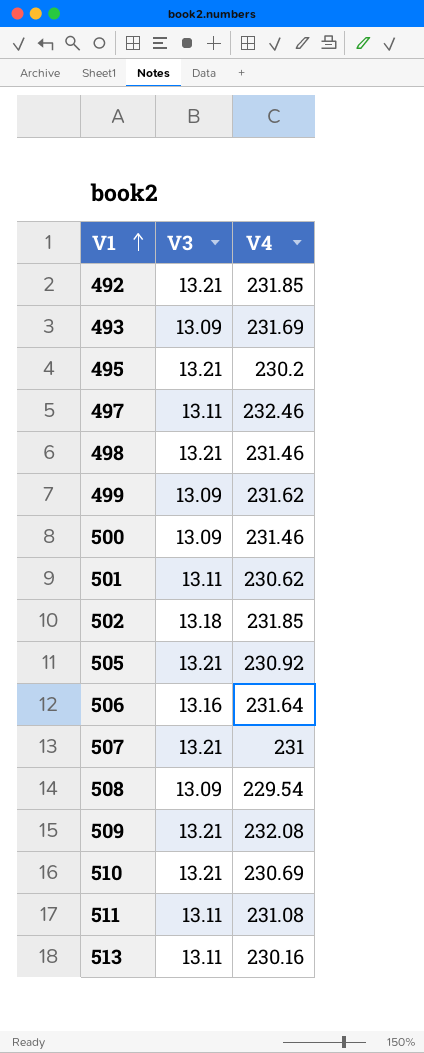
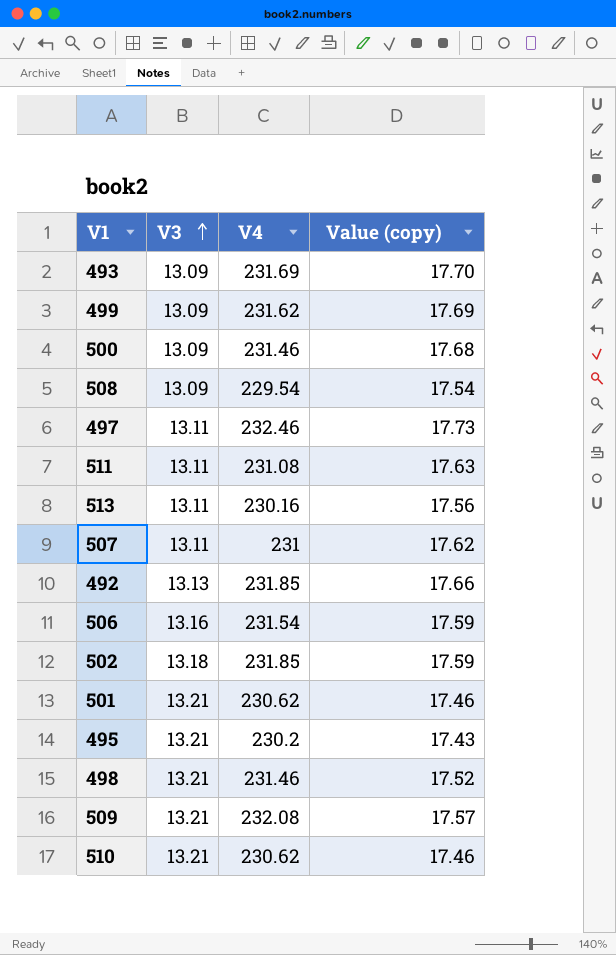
row order: V1 ascending -> V3 ascending
column Value (copy) | formula: none -> [V4] / [V3]
row 505: 13.21 | 230.92 -> none
507 | V3: 13.21 -> 13.11
492 | V3: 13.21 -> 13.13
506 | V4: 231.64 -> 231.54
501 | V3: 13.11 -> 13.21
510 | V4: 230.69 -> 230.62

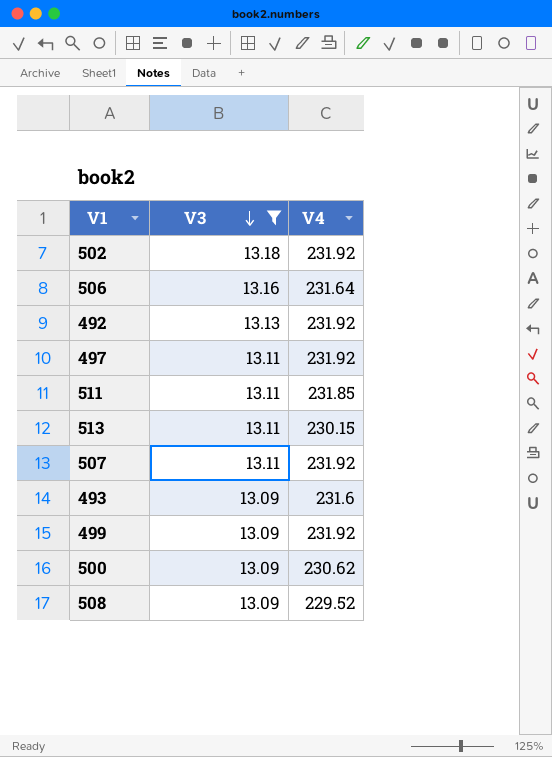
filter: none -> V3 != 13.21
row order: V3 ascending -> V3 descending
column Value (copy) | formula: [V4] / [V3] -> none
502 | V4: 231.85 -> 231.92
506 | V4: 231.54 -> 231.64
492 | V4: 231.85 -> 231.92
497 | V4: 232.46 -> 231.92
511 | V4: 231.08 -> 231.85
513 | V4: 230.16 -> 230.15
507 | V4: 231 -> 231.92
493 | V4: 231.69 -> 231.6
499 | V4: 231.62 -> 231.92
500 | V4: 231.46 -> 230.62
508 | V4: 229.54 -> 229.52

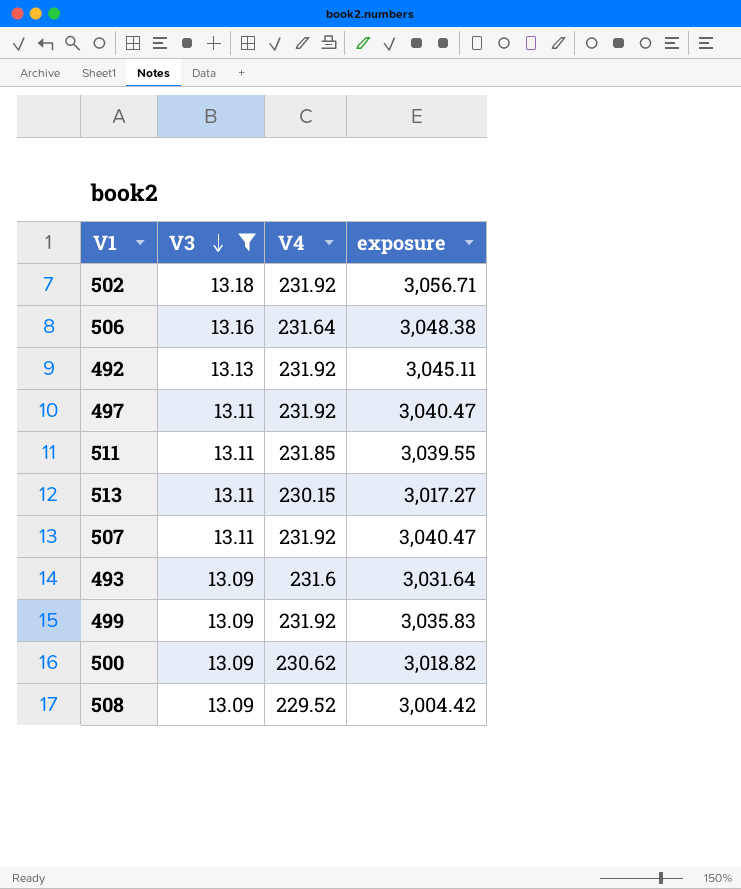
column exposure | formula: none -> [V3] * [V4]

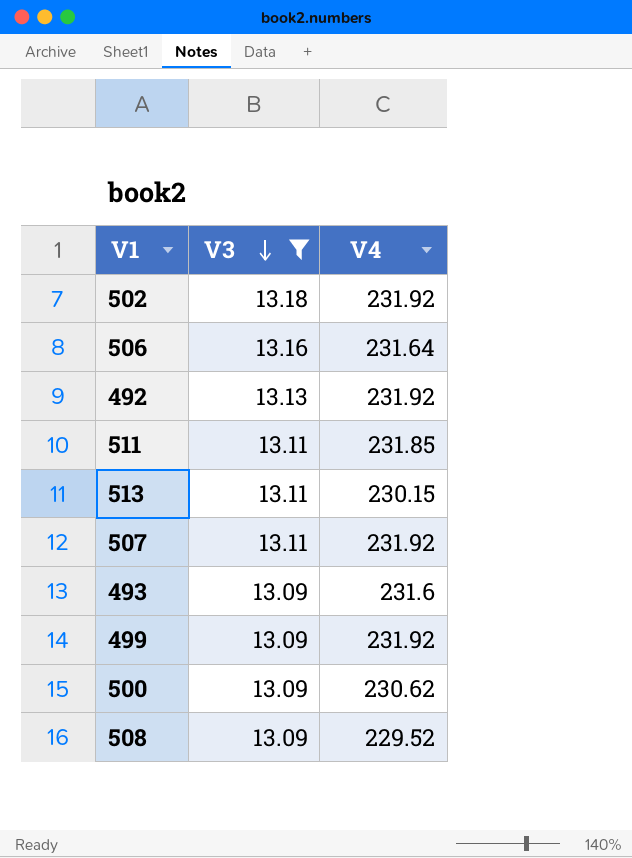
column exposure | formula: [V3] * [V4] -> none
row 497: 13.11 | 231.92 | 3,040.47 -> none

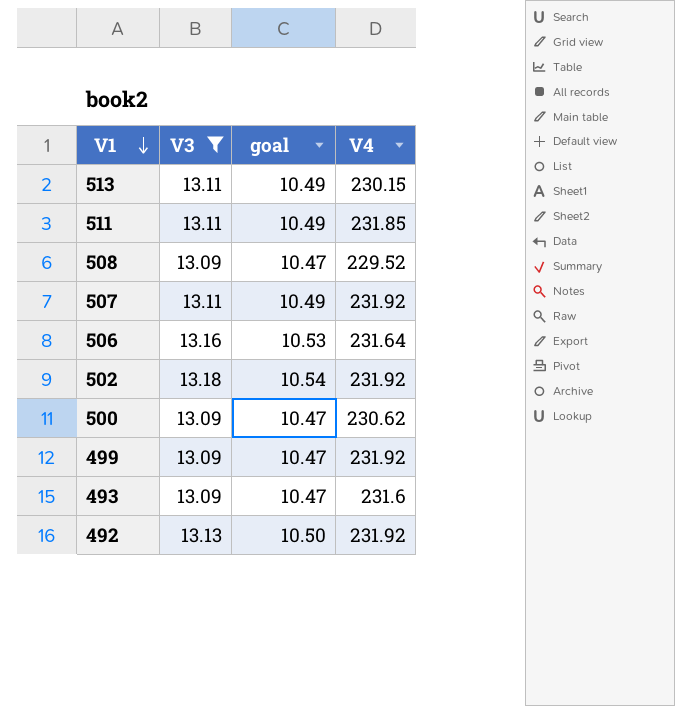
row order: V3 descending -> V1 descending
column goal | formula: none -> [V3] * 0.8

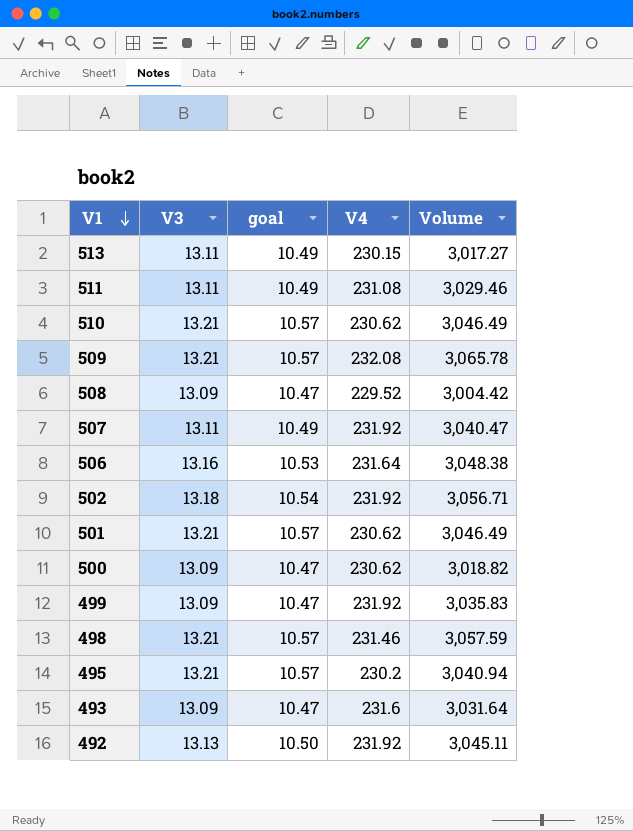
filter: V3 != 13.21 -> none
column Volume | formula: none -> [V3] * [V4]
511 | V4: 231.85 -> 231.08

